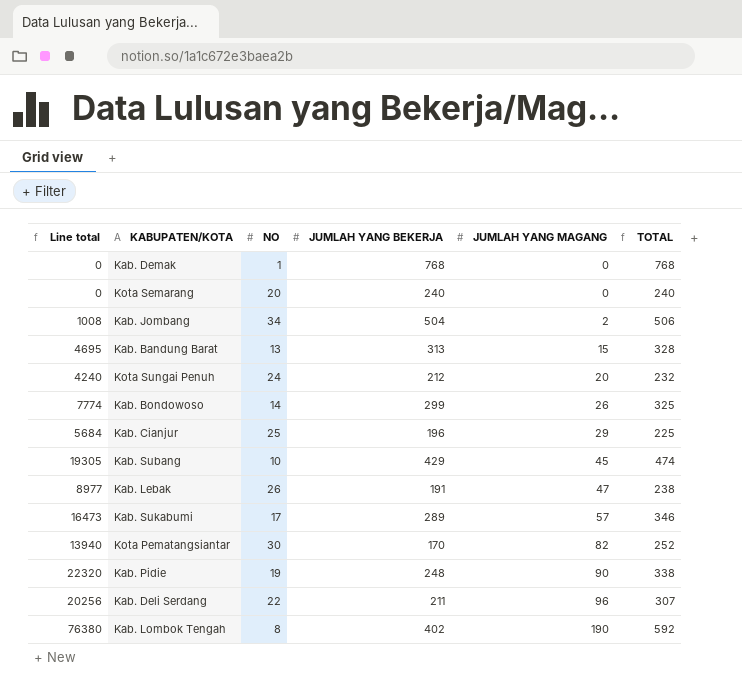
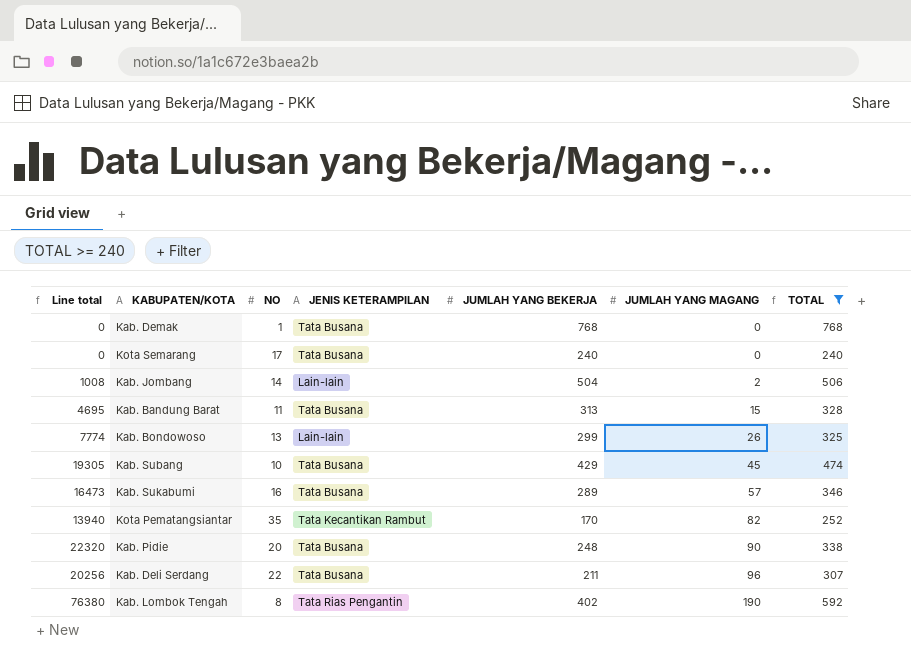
filter: none -> TOTAL >= 240
column JENIS KETERAMPILAN | position: none -> 4
Kota Semarang | NO: 20 -> 17
Kab. Jombang | NO: 34 -> 14
Kab. Bandung Barat | NO: 13 -> 11
Kab. Bondowoso | NO: 14 -> 13
Kab. Sukabumi | NO: 17 -> 16
Kota Pematangsiantar | NO: 30 -> 35
Kab. Pidie | NO: 19 -> 20

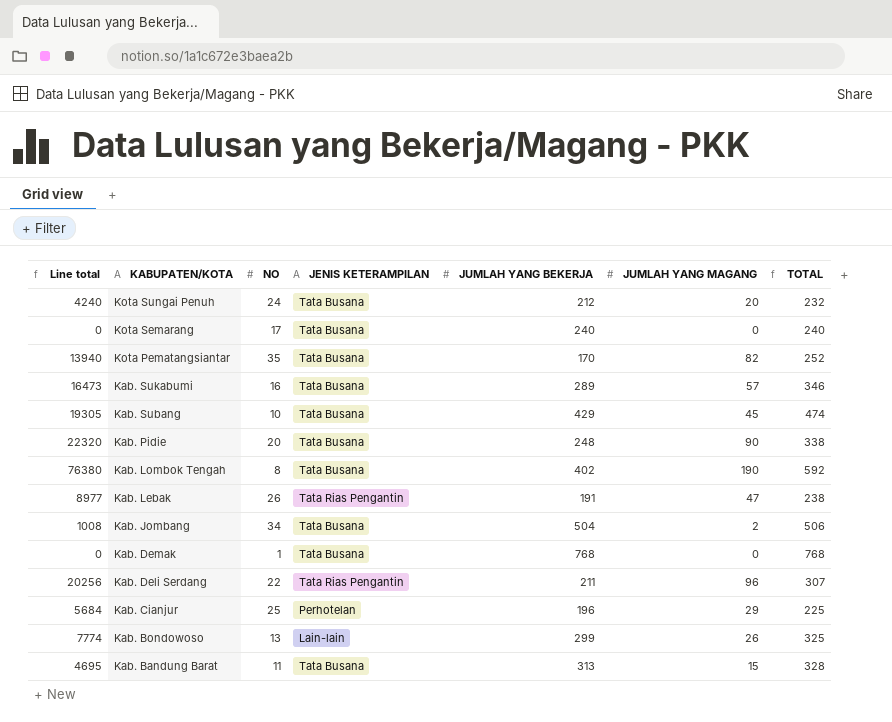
filter: TOTAL >= 240 -> none
row order: JUMLAH YANG MAGANG ascending -> KABUPATEN/KOTA descending
Kota Pematangsiantar | JENIS KETERAMPILAN: Tata Kecantikan Rambut -> Tata Busana
Kab. Lombok Tengah | JENIS KETERAMPILAN: Tata Rias Pengantin -> Tata Busana
Kab. Jombang | NO: 14 -> 34
Kab. Jombang | JENIS KETERAMPILAN: Lain-lain -> Tata Busana
Kab. Deli Serdang | JENIS KETERAMPILAN: Tata Busana -> Tata Rias Pengantin

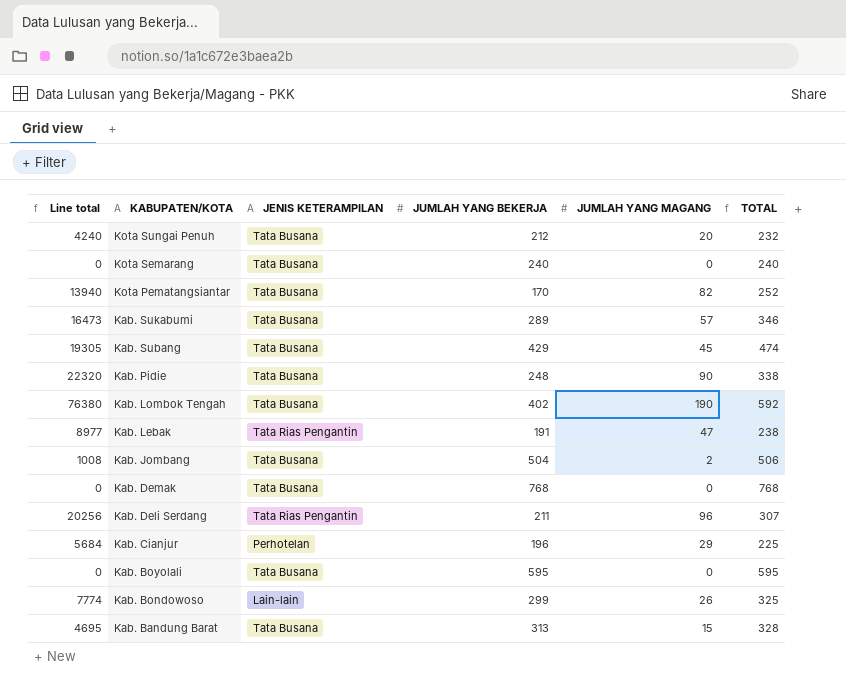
column NO | position: 3 -> none
row Kab. Boyolali: none -> 0 | Tata Busana | 595 | 0 | 595

